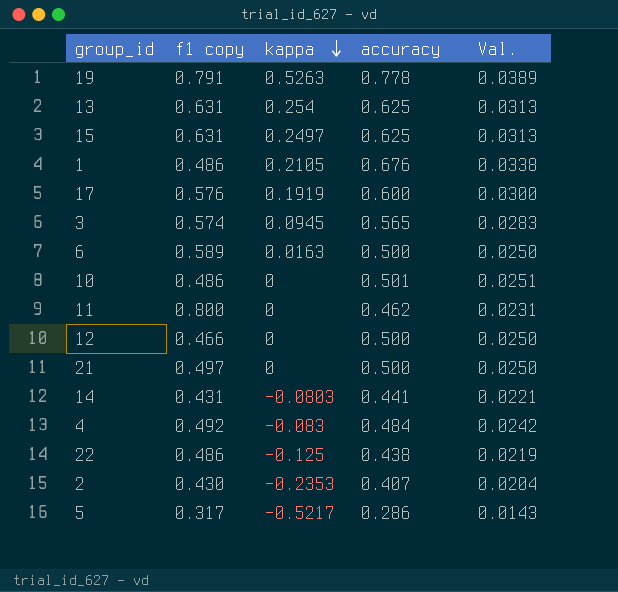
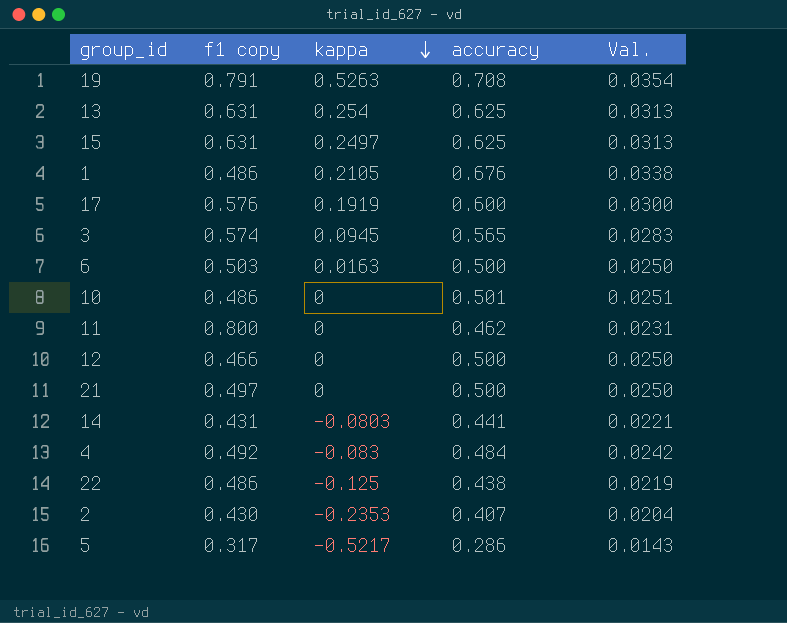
19 | accuracy: 0.778 -> 0.708
19 | Val.: 0.0389 -> 0.0354
6 | f1 copy: 0.589 -> 0.503

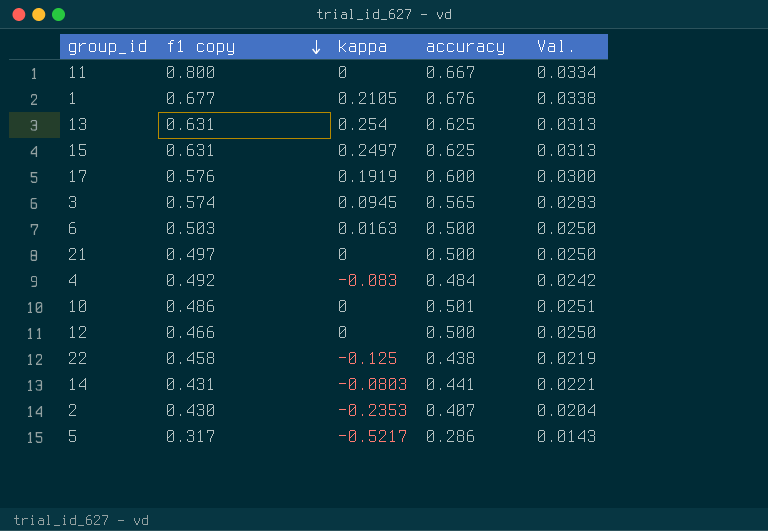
row order: kappa descending -> f1 copy descending
row 19: 0.791 | 0.5263 | 0.708 | 0.0354 -> none
11 | accuracy: 0.462 -> 0.667
11 | Val.: 0.0231 -> 0.0334
1 | f1 copy: 0.486 -> 0.677
22 | f1 copy: 0.486 -> 0.458

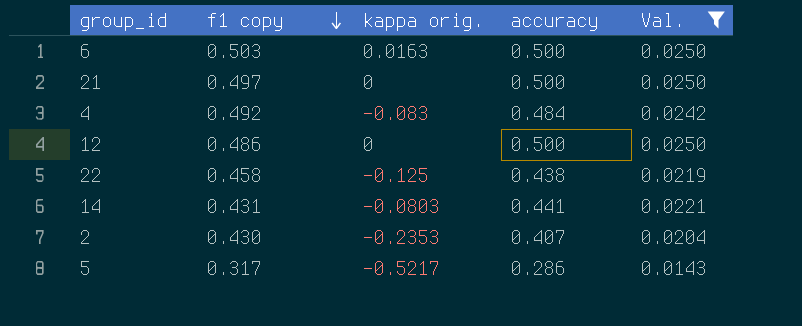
filter: none -> Val. <= 0.0250
column name: kappa -> kappa orig.
12 | f1 copy: 0.466 -> 0.486

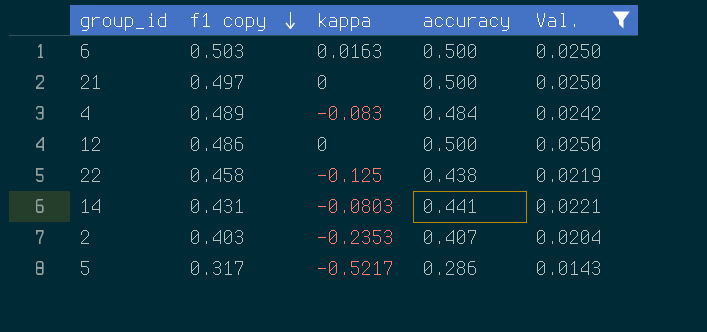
column name: kappa orig. -> kappa
4 | f1 copy: 0.492 -> 0.489
2 | f1 copy: 0.430 -> 0.403

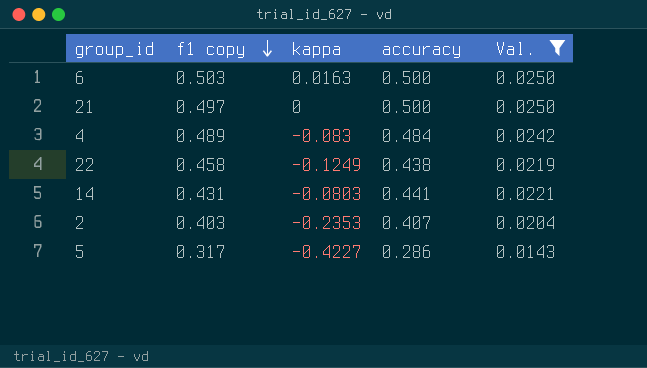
row 12: 0.486 | 0 | 0.500 | 0.0250 -> none
22 | kappa: -0.125 -> -0.1249
5 | kappa: -0.5217 -> -0.4227

